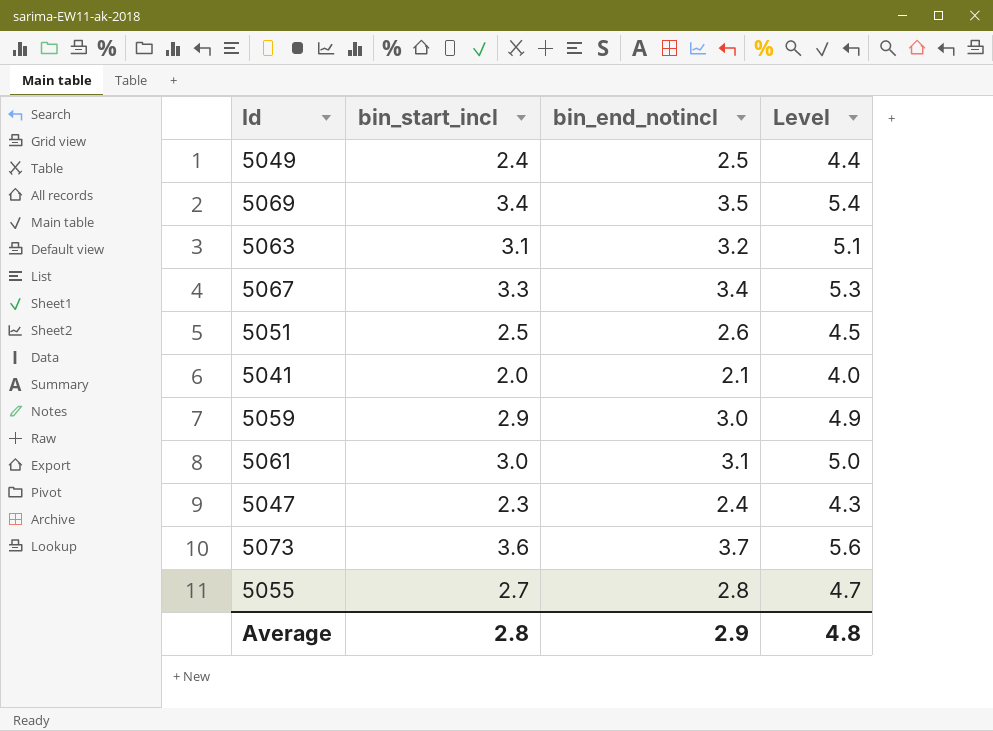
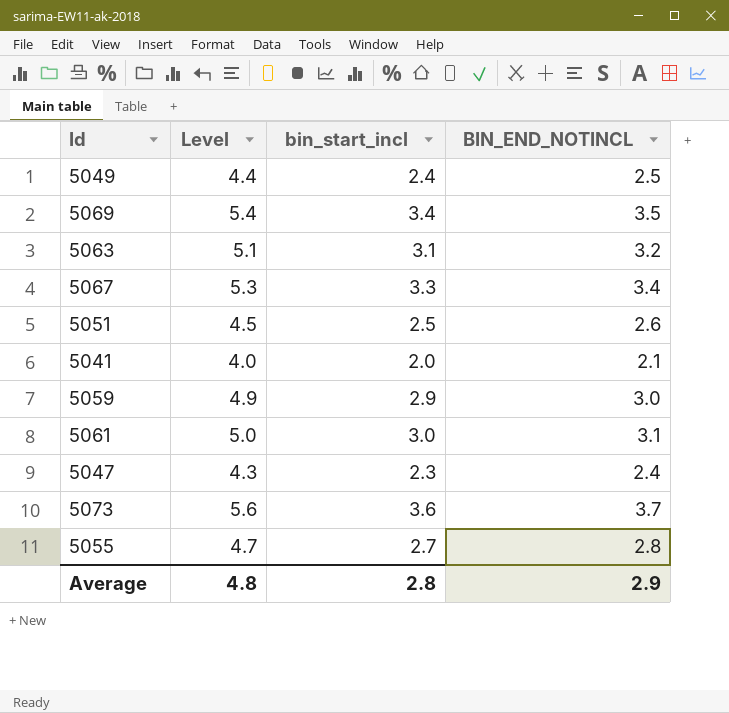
column Level | position: 4 -> 2
column name: bin_end_notincl -> BIN_END_NOTINCL

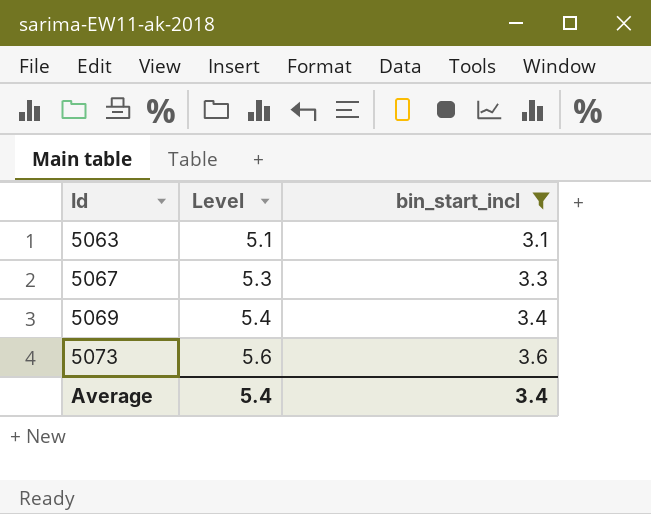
filter: none -> bin_start_incl >= 3.1
row order: none -> Id ascending
column BIN_END_NOTINCL | position: 4 -> none
Average | Level: 4.8 -> 5.4
Average | bin_start_incl: 2.8 -> 3.4

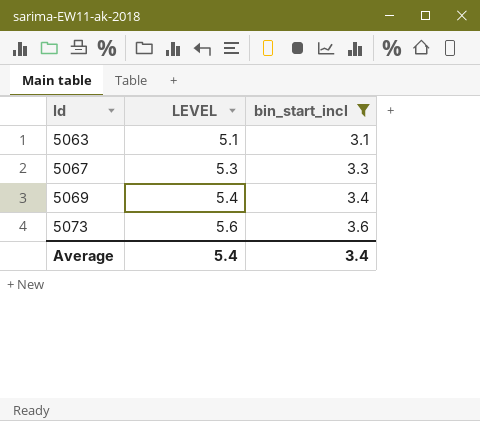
column name: Level -> LEVEL

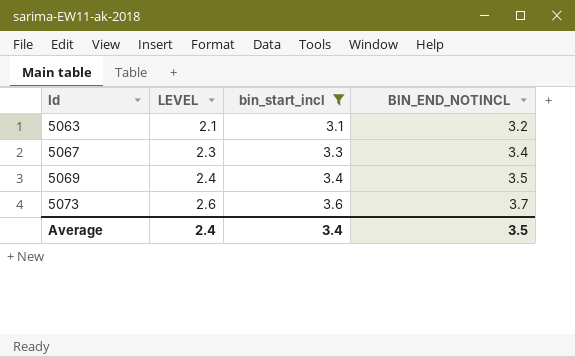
column LEVEL | formula: [bin_start_incl] + 2 -> [bin_start_incl] - 1
column BIN_END_NOTINCL | position: none -> 4
Average | LEVEL: 5.4 -> 2.4

